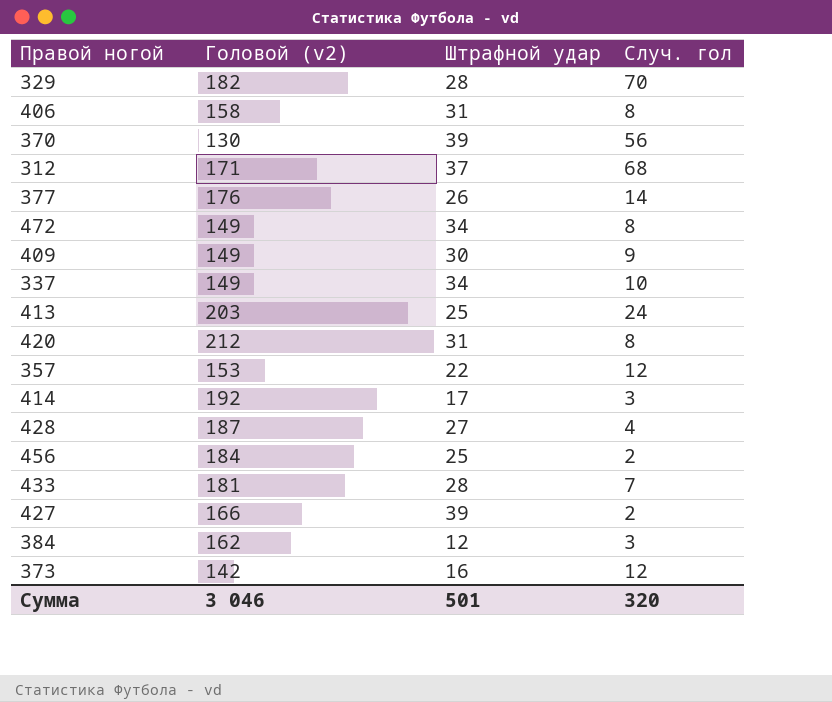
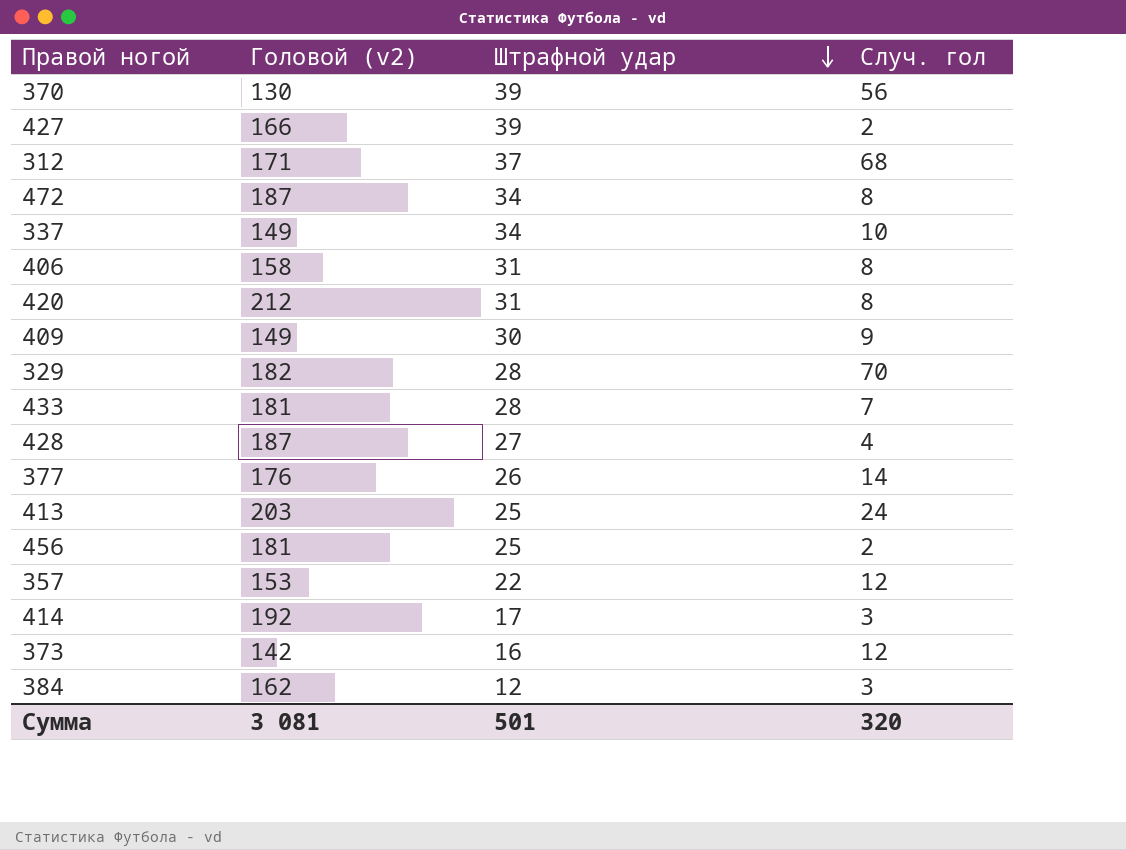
row order: none -> Штрафной удар descending
472 | Головой (v2): 149 -> 187
456 | Головой (v2): 184 -> 181
Сумма | Головой (v2): 3 046 -> 3 081

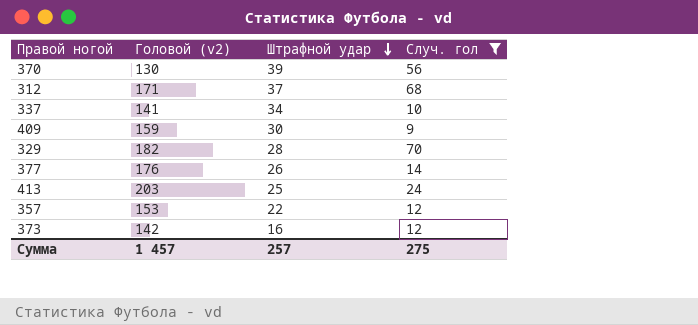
filter: none -> Случ. гол >= 9
337 | Головой (v2): 149 -> 141
409 | Головой (v2): 149 -> 159
Сумма | Головой (v2): 3 081 -> 1 457
Сумма | Штрафной удар: 501 -> 257
Сумма | Случ. гол: 320 -> 275

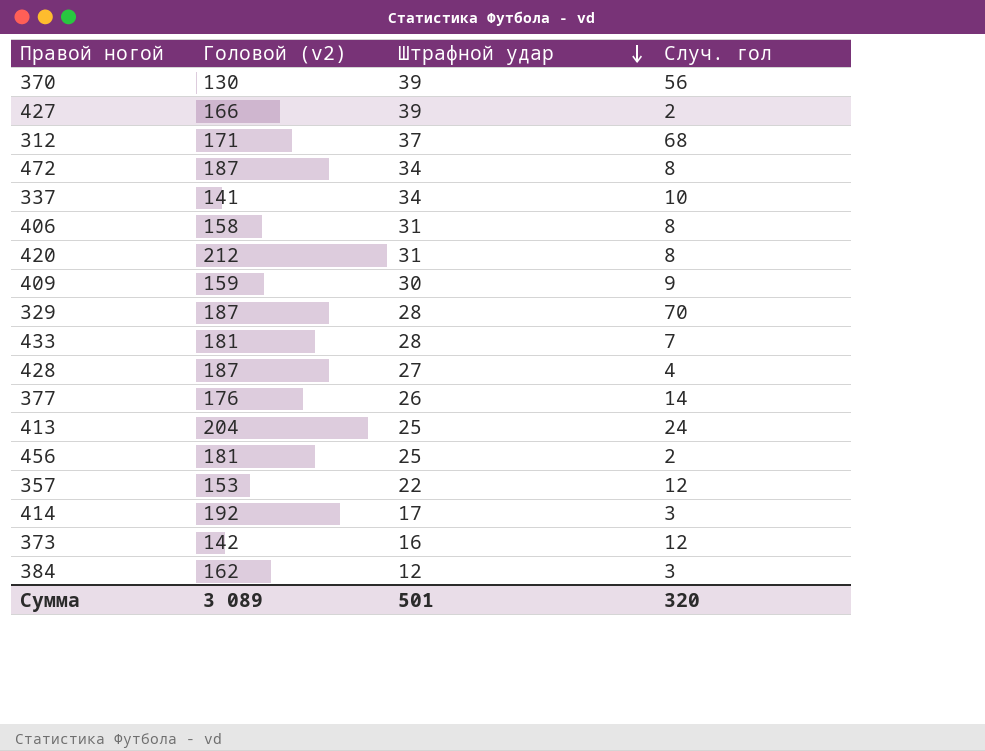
filter: Случ. гол >= 9 -> none
329 | Головой (v2): 182 -> 187
413 | Головой (v2): 203 -> 204
Сумма | Головой (v2): 1 457 -> 3 089
Сумма | Штрафной удар: 257 -> 501
Сумма | Случ. гол: 275 -> 320

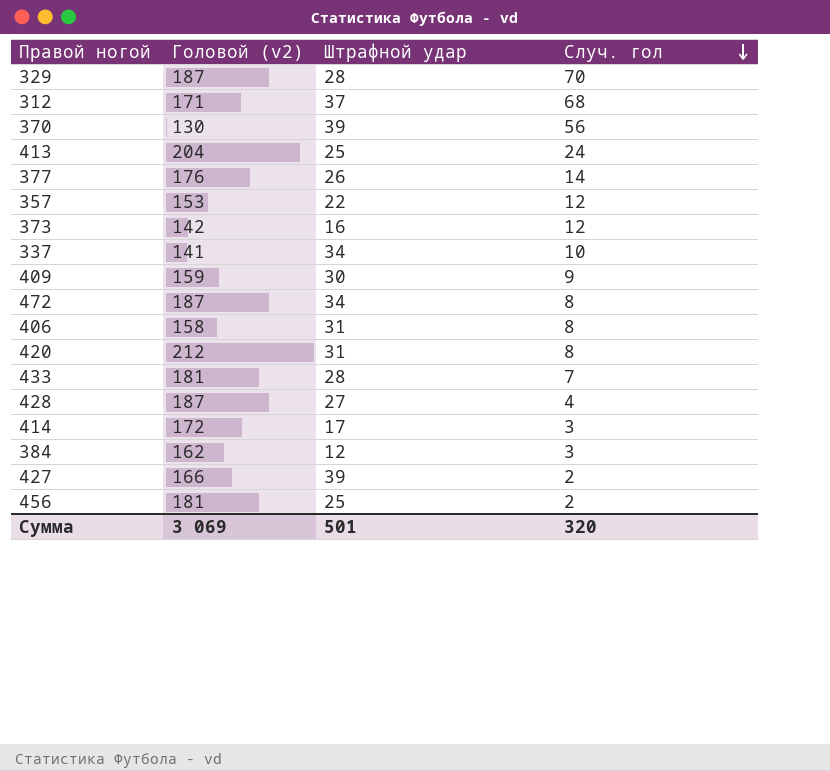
row order: Штрафной удар descending -> Случ. гол descending
414 | Головой (v2): 192 -> 172
Сумма | Головой (v2): 3 089 -> 3 069

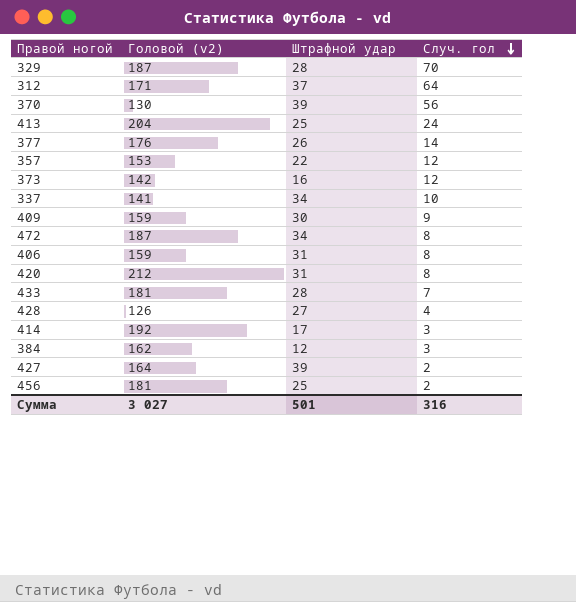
312 | Случ. гол: 68 -> 64
406 | Головой (v2): 158 -> 159
428 | Головой (v2): 187 -> 126
414 | Головой (v2): 172 -> 192
427 | Головой (v2): 166 -> 164
Сумма | Головой (v2): 3 069 -> 3 027
Сумма | Случ. гол: 320 -> 316

